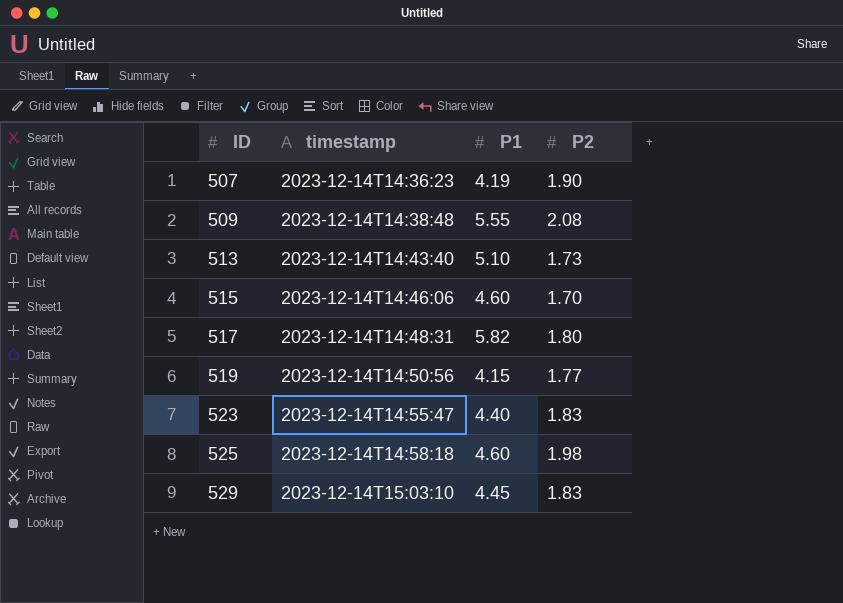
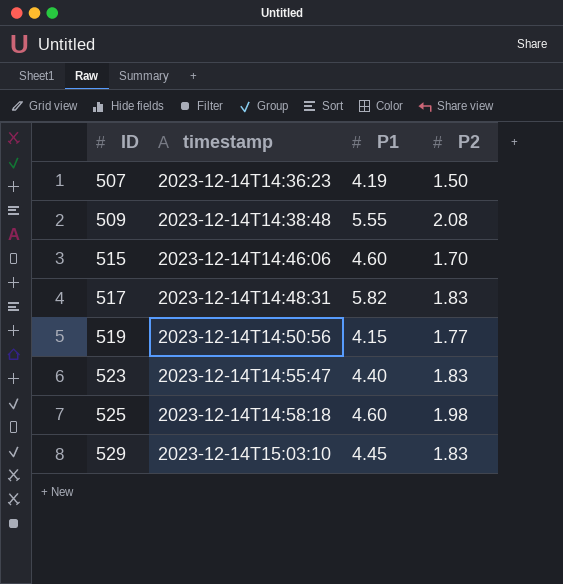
row 513: 2023-12-14T14:43:40 | 5.10 | 1.73 -> none
507 | P2: 1.90 -> 1.50
517 | P2: 1.80 -> 1.83

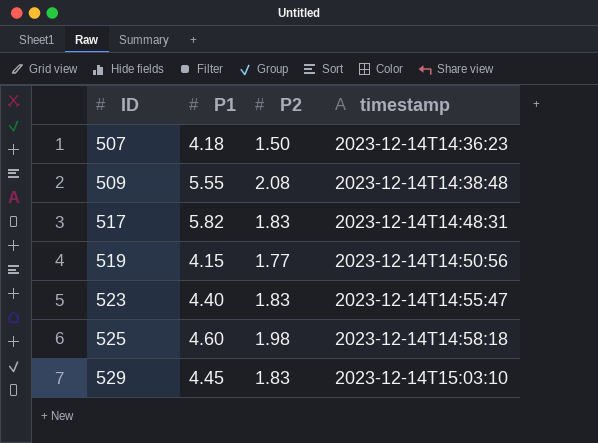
column timestamp | position: 2 -> 4
row 515: 2023-12-14T14:46:06 | 4.60 | 1.70 -> none
507 | P1: 4.19 -> 4.18

